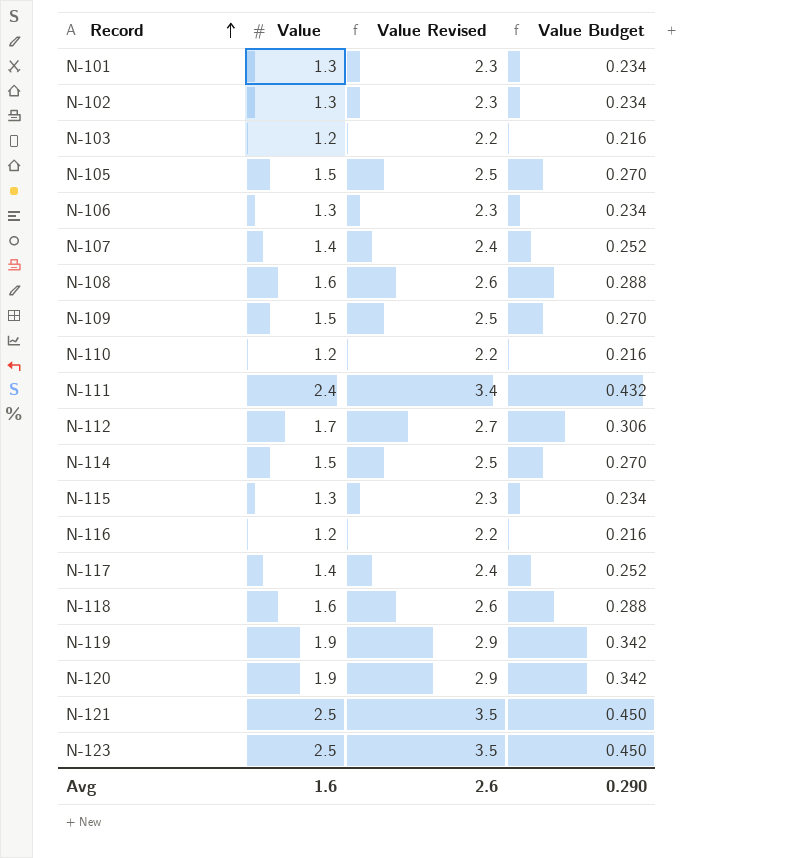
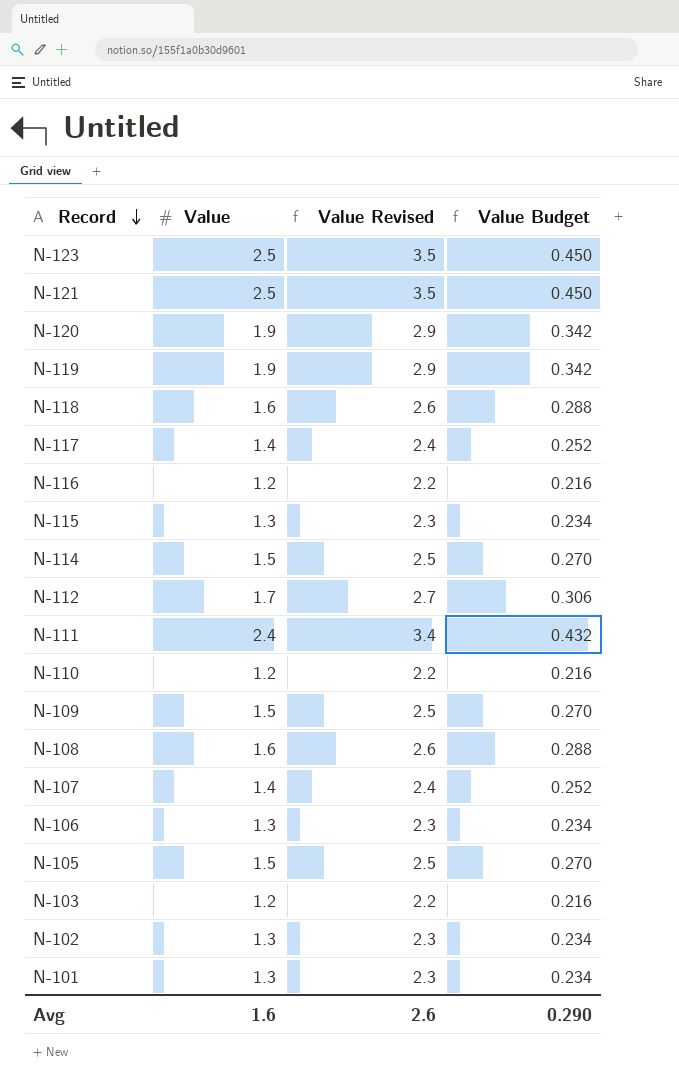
row order: Record ascending -> Record descending

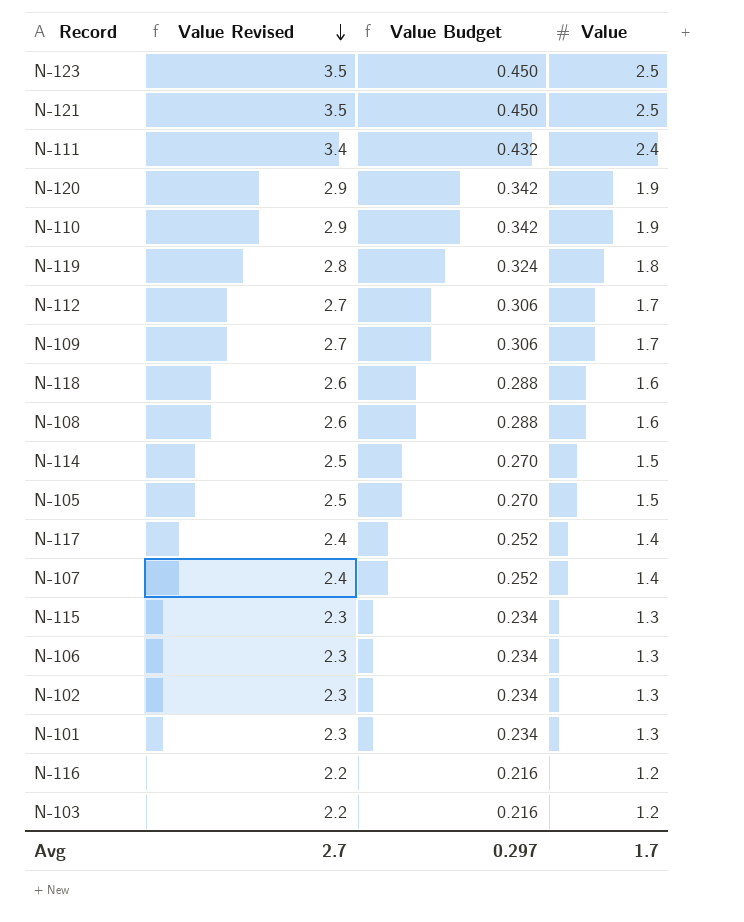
row order: Record descending -> Value Revised descending
column Value | position: 2 -> 4
N-110 | Value Revised: 2.2 -> 2.9
N-110 | Value Budget: 0.216 -> 0.342
N-110 | Value: 1.2 -> 1.9
N-119 | Value Revised: 2.9 -> 2.8
N-119 | Value Budget: 0.342 -> 0.324
N-119 | Value: 1.9 -> 1.8
N-109 | Value Revised: 2.5 -> 2.7
N-109 | Value Budget: 0.270 -> 0.306
N-109 | Value: 1.5 -> 1.7
Avg | Value Revised: 2.6 -> 2.7
Avg | Value Budget: 0.290 -> 0.297
Avg | Value: 1.6 -> 1.7

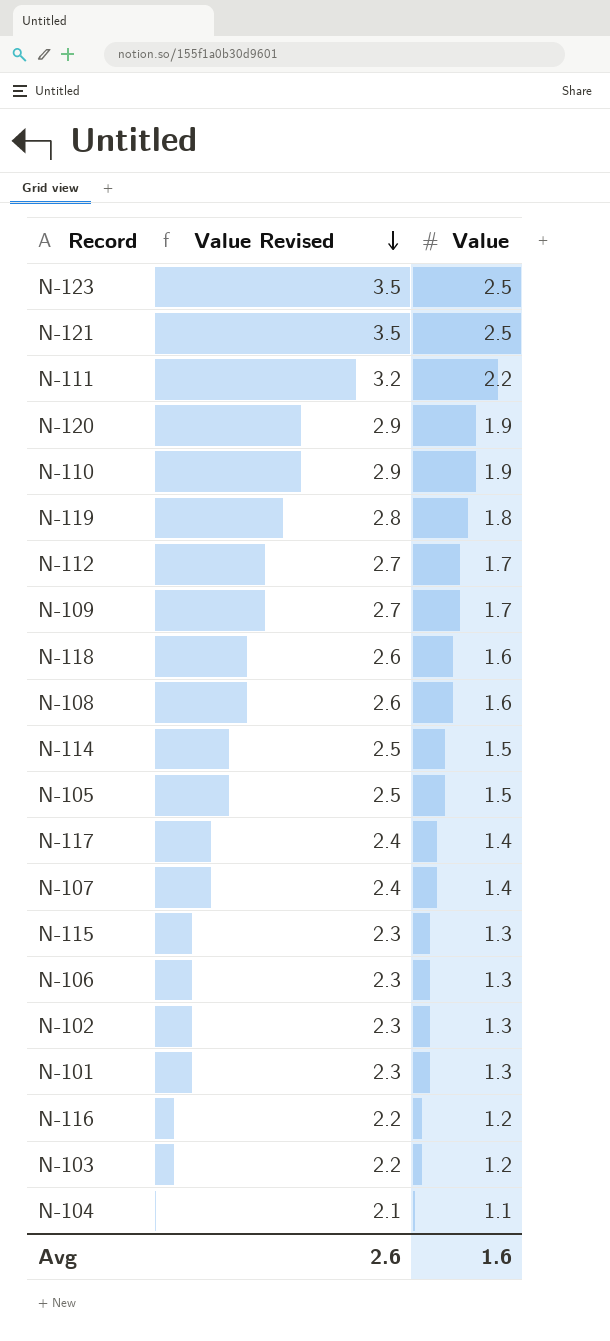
column Value Budget | formula: [Value] * 0.18 -> none
N-111 | Value Revised: 3.4 -> 3.2
N-111 | Value: 2.4 -> 2.2
row N-104: none -> 2.1 | 1.1
Avg | Value Revised: 2.7 -> 2.6
Avg | Value: 1.7 -> 1.6

